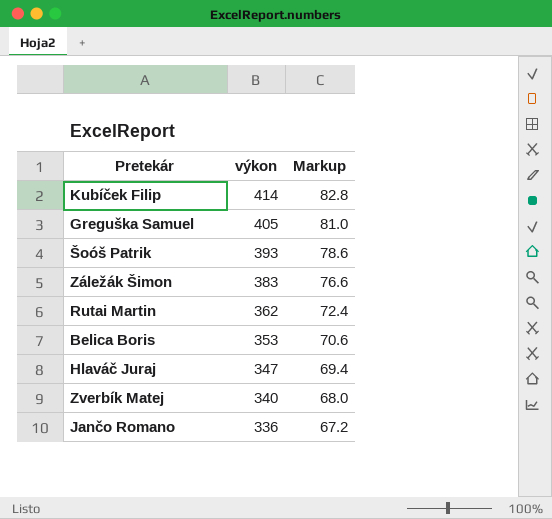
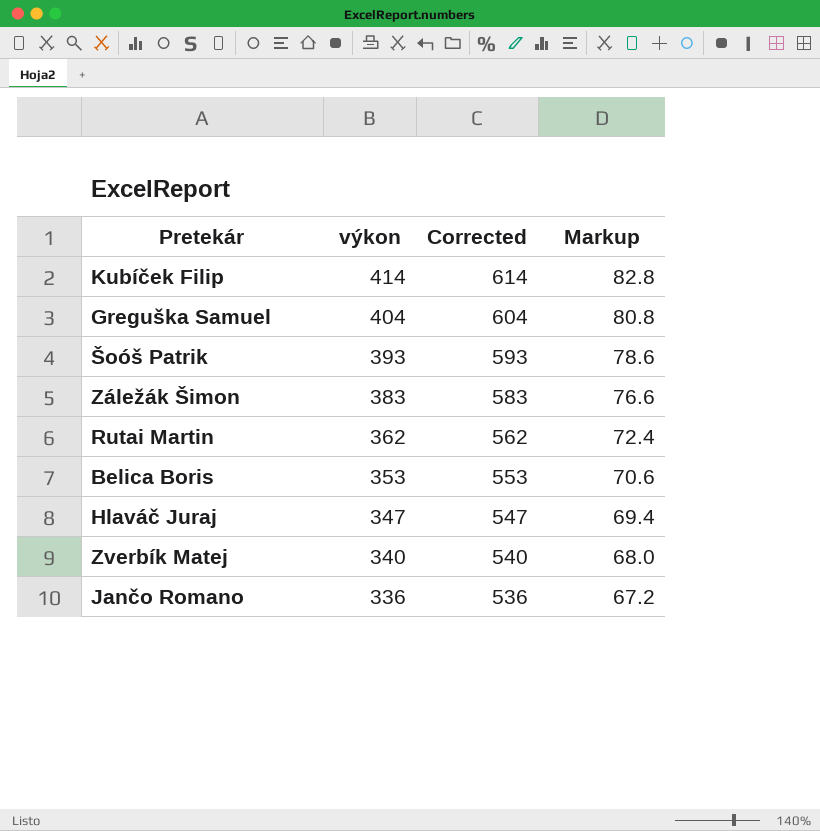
column Corrected | formula: none -> [výkon] + 200
Greguška Samuel | výkon: 405 -> 404
Greguška Samuel | Markup: 81.0 -> 80.8

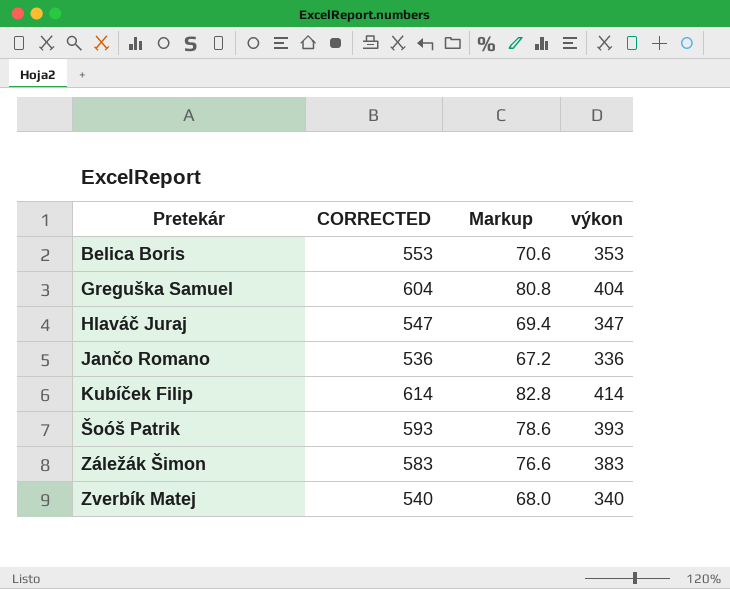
row order: výkon descending -> Pretekár ascending
column name: Corrected -> CORRECTED
column výkon | position: 2 -> 4
row Rutai Martin: 362 | 562 | 72.4 -> none

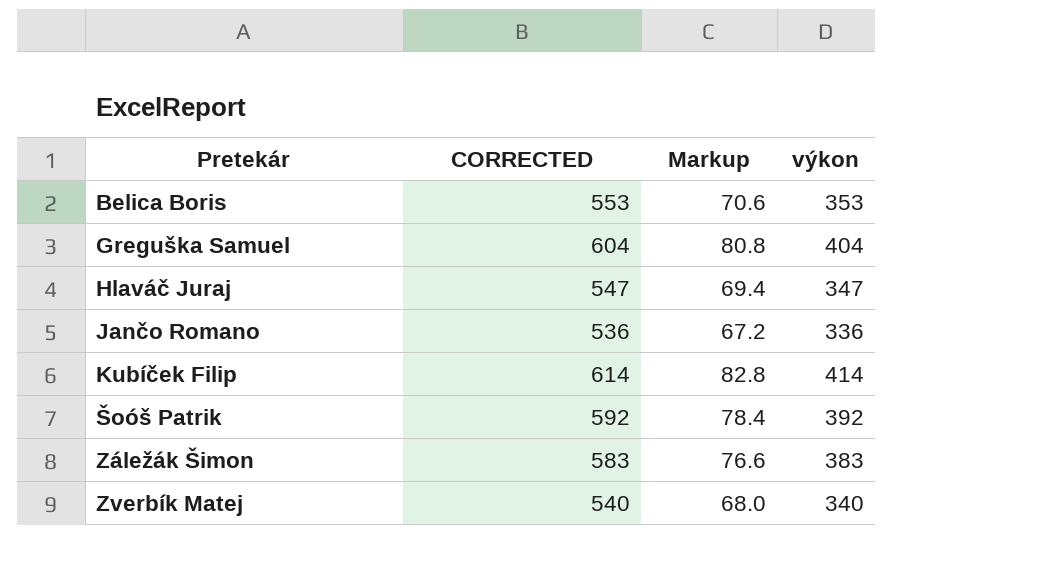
Šoóš Patrik | CORRECTED: 593 -> 592
Šoóš Patrik | Markup: 78.6 -> 78.4
Šoóš Patrik | výkon: 393 -> 392

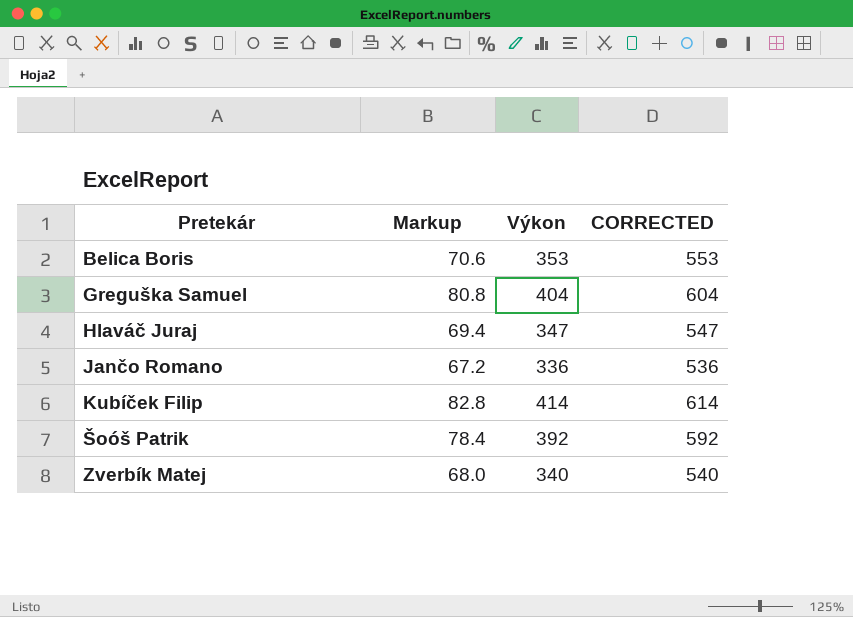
column name: výkon -> Výkon
column CORRECTED | position: 2 -> 4
row Záležák Šimon: 583 | 76.6 | 383 -> none

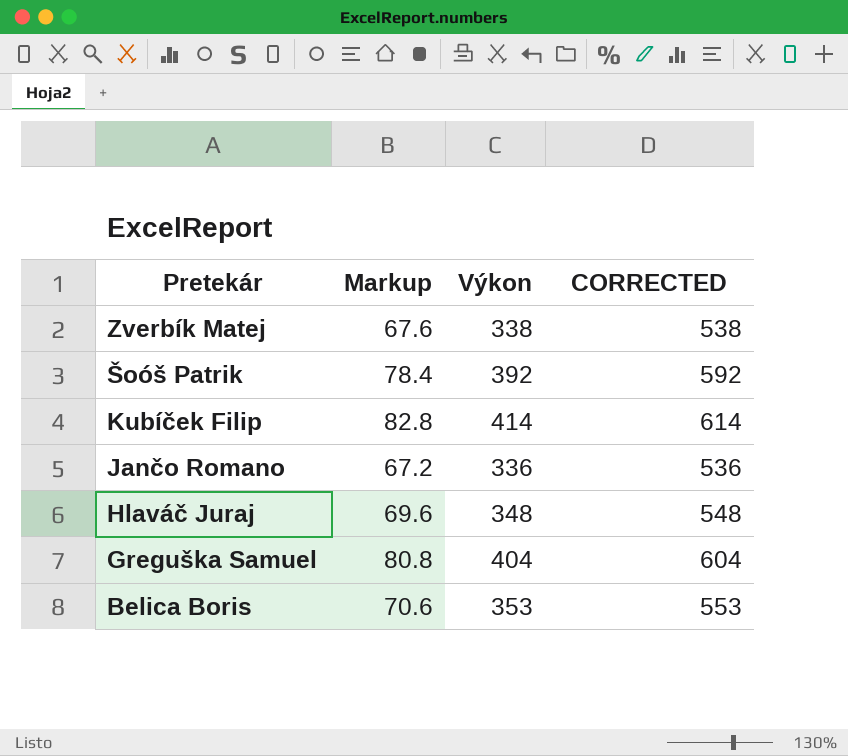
row order: Pretekár ascending -> Pretekár descending
Zverbík Matej | Markup: 68.0 -> 67.6
Zverbík Matej | Výkon: 340 -> 338
Zverbík Matej | CORRECTED: 540 -> 538
Hlaváč Juraj | Markup: 69.4 -> 69.6
Hlaváč Juraj | Výkon: 347 -> 348
Hlaváč Juraj | CORRECTED: 547 -> 548

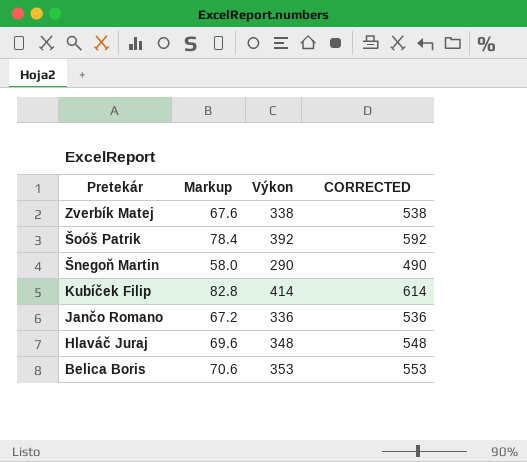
row Greguška Samuel: 80.8 | 404 | 604 -> none
row Šnegoň Martin: none -> 58.0 | 290 | 490

